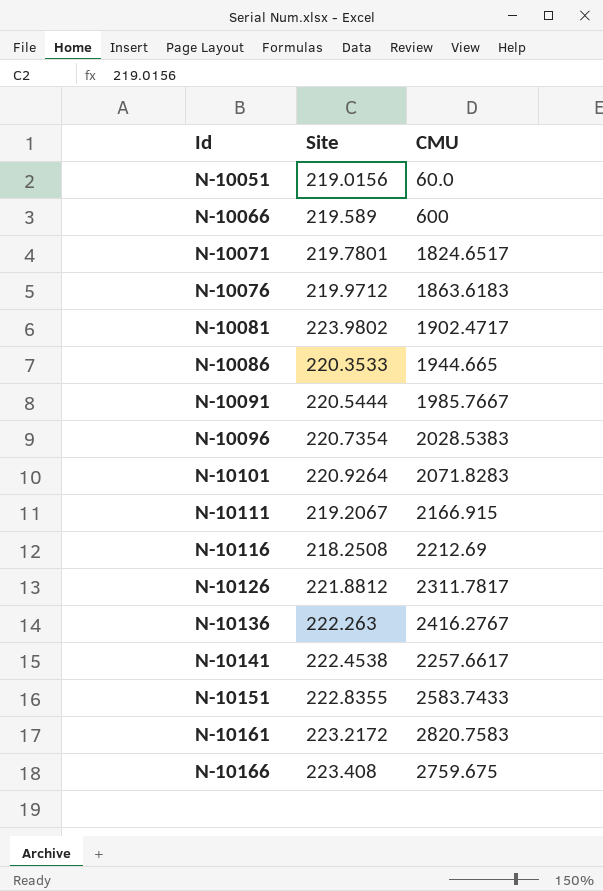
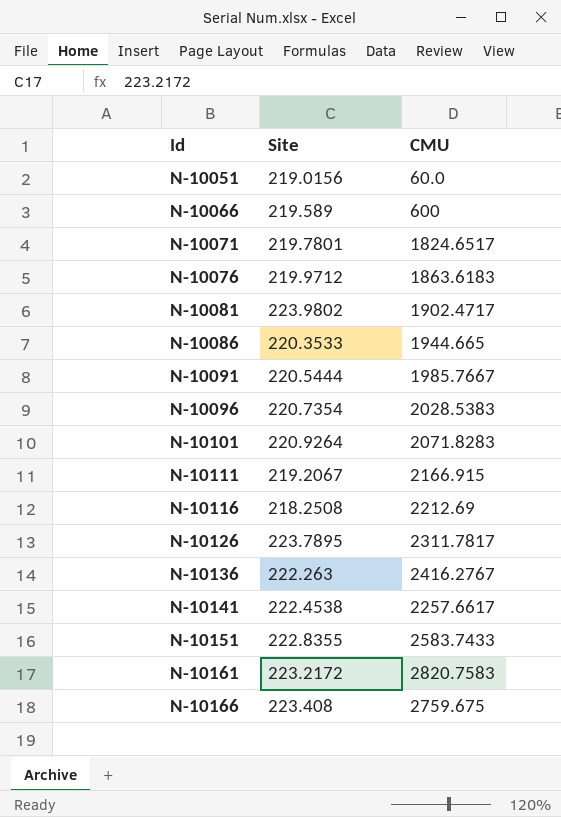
N-10126 | Site: 221.8812 -> 223.7895

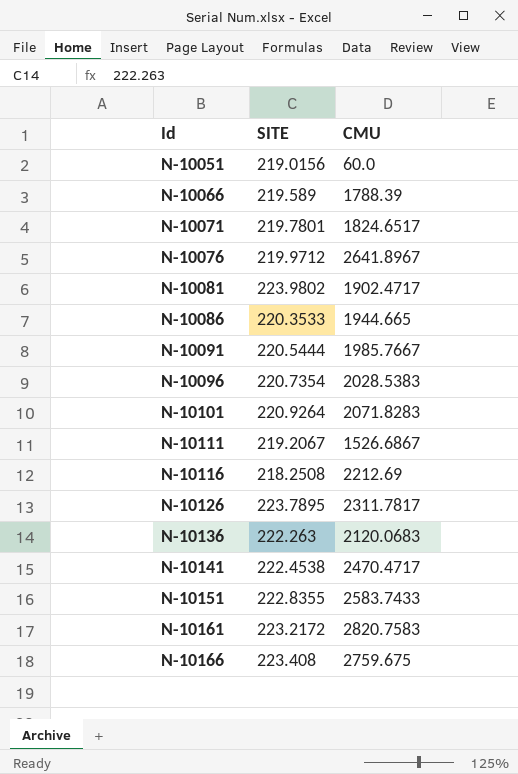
column name: Site -> SITE
N-10066 | CMU: 600 -> 1788.39
N-10076 | CMU: 1863.6183 -> 2641.8967
N-10111 | CMU: 2166.915 -> 1526.6867
N-10136 | CMU: 2416.2767 -> 2120.0683
N-10141 | CMU: 2257.6617 -> 2470.4717

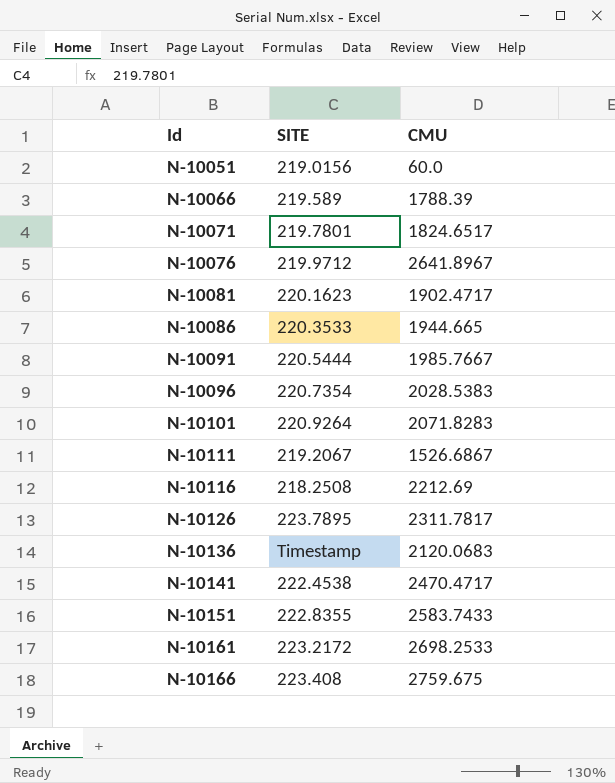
N-10081 | SITE: 223.9802 -> 220.1623
N-10136 | SITE: 222.263 -> Timestamp
N-10161 | CMU: 2820.7583 -> 2698.2533

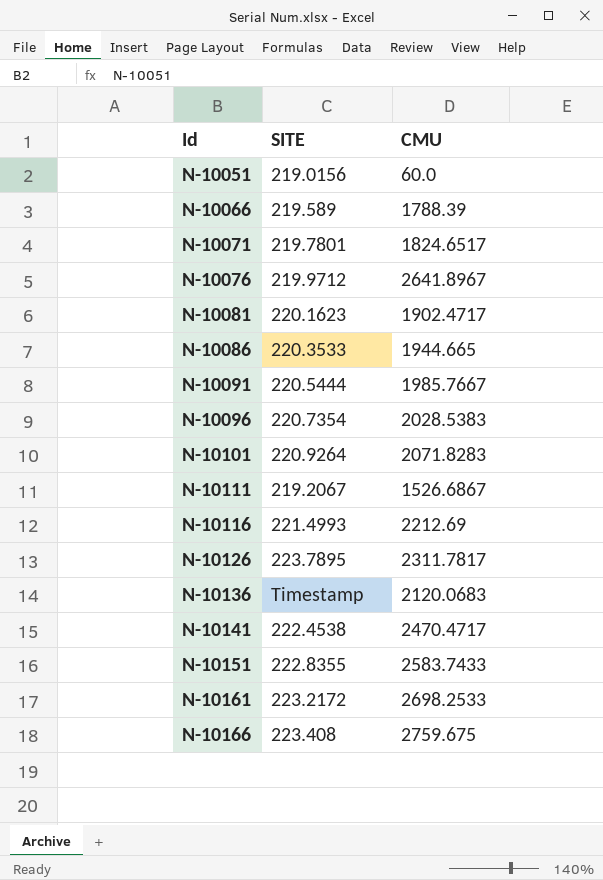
N-10116 | SITE: 218.2508 -> 221.4993

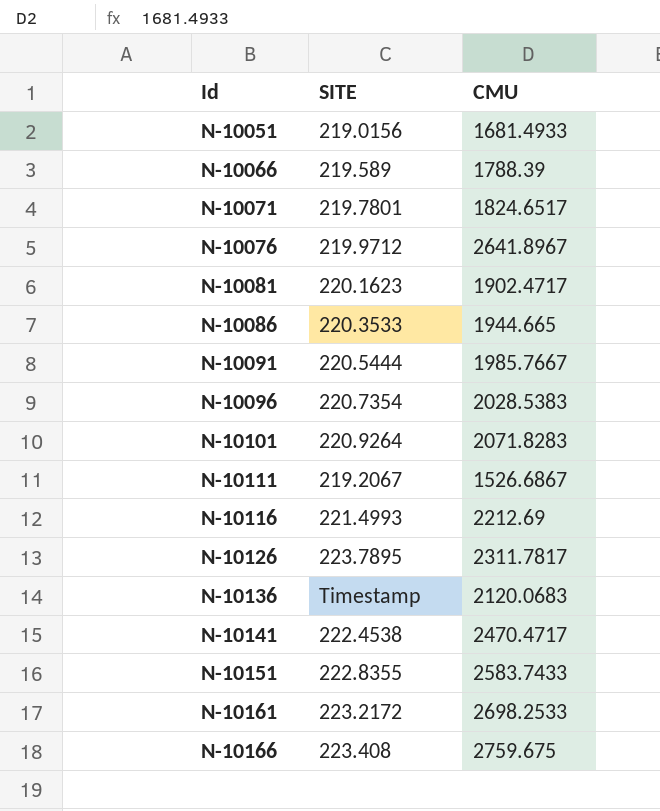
N-10051 | CMU: 60.0 -> 1681.4933

